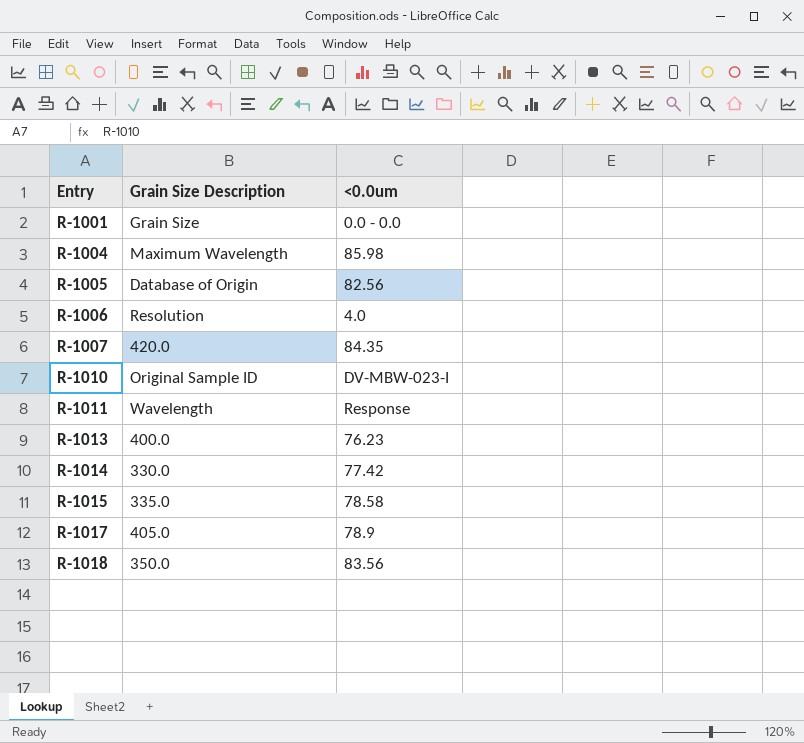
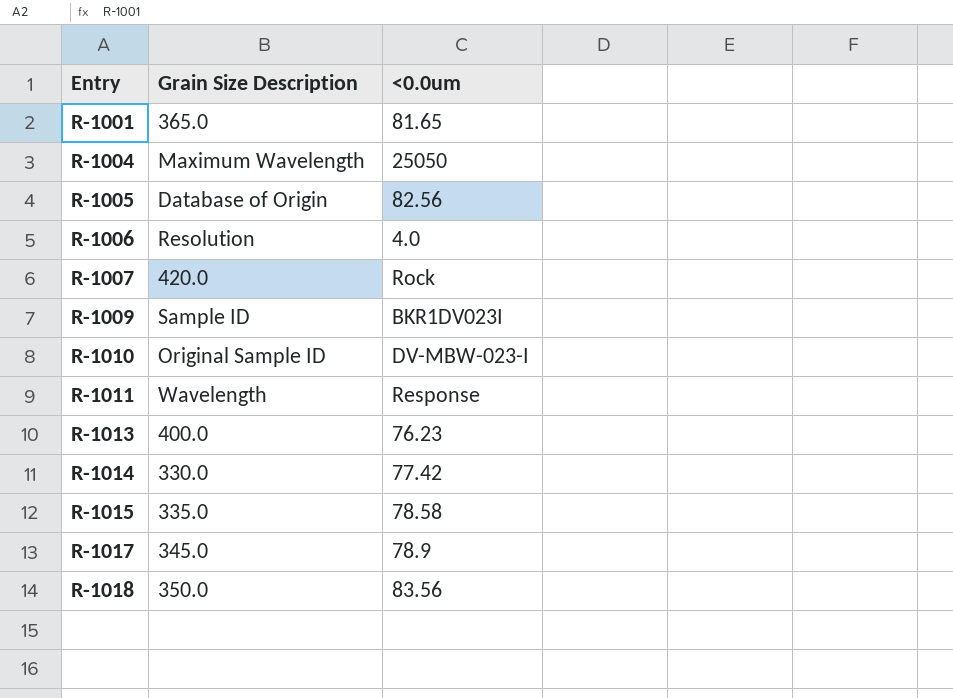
R-1001 | Grain Size Description: Grain Size -> 365.0
R-1001 | <0.0um: 0.0 - 0.0 -> 81.65
R-1004 | <0.0um: 85.98 -> 25050
R-1007 | <0.0um: 84.35 -> Rock
row R-1009: none -> Sample ID | BKR1DV023I
R-1017 | Grain Size Description: 405.0 -> 345.0

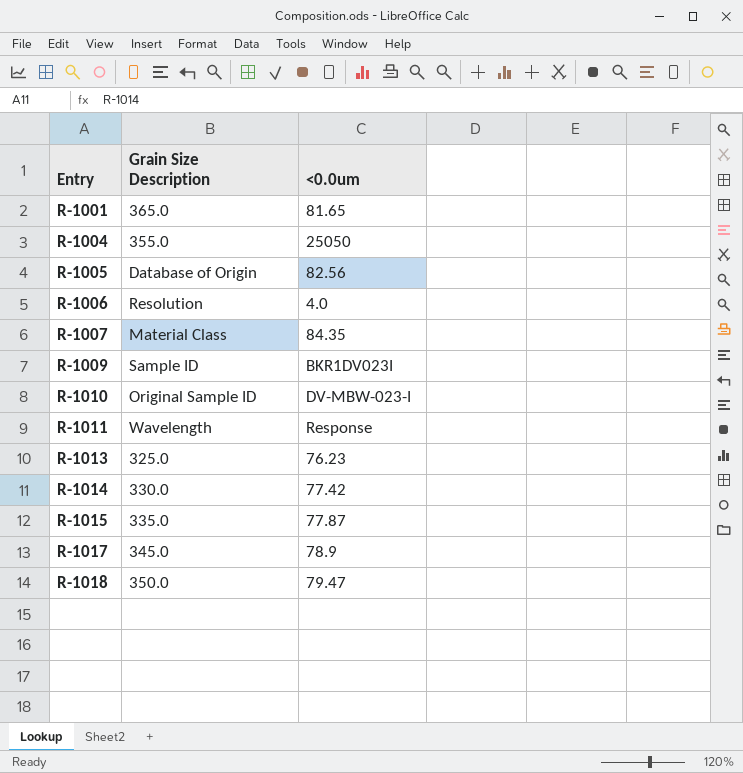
R-1004 | Grain Size Description: Maximum Wavelength -> 355.0
R-1007 | Grain Size Description: 420.0 -> Material Class
R-1007 | <0.0um: Rock -> 84.35
R-1013 | Grain Size Description: 400.0 -> 325.0
R-1015 | <0.0um: 78.58 -> 77.87
R-1018 | <0.0um: 83.56 -> 79.47

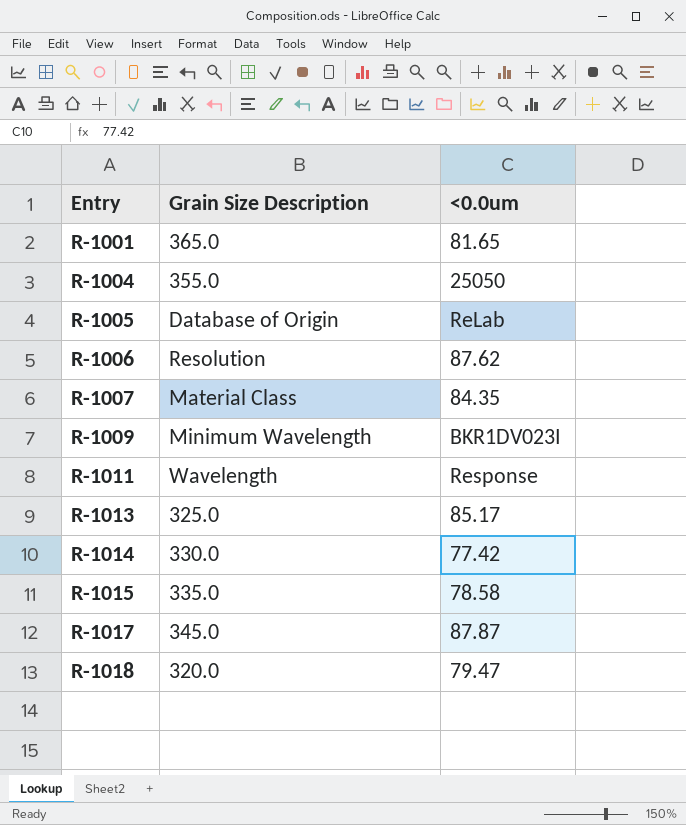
row R-1010: Original Sample ID | DV-MBW-023-I -> none
R-1005 | <0.0um: 82.56 -> ReLab
R-1006 | <0.0um: 4.0 -> 87.62
R-1009 | Grain Size Description: Sample ID -> Minimum Wavelength
R-1013 | <0.0um: 76.23 -> 85.17
R-1015 | <0.0um: 77.87 -> 78.58
R-1017 | <0.0um: 78.9 -> 87.87
R-1018 | Grain Size Description: 350.0 -> 320.0

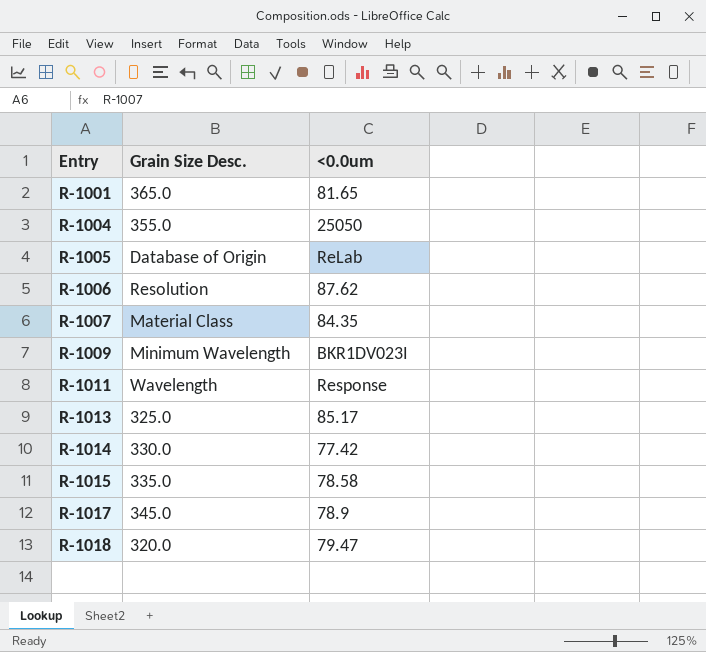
column name: Grain Size Description -> Grain Size Desc.
R-1017 | <0.0um: 87.87 -> 78.9

